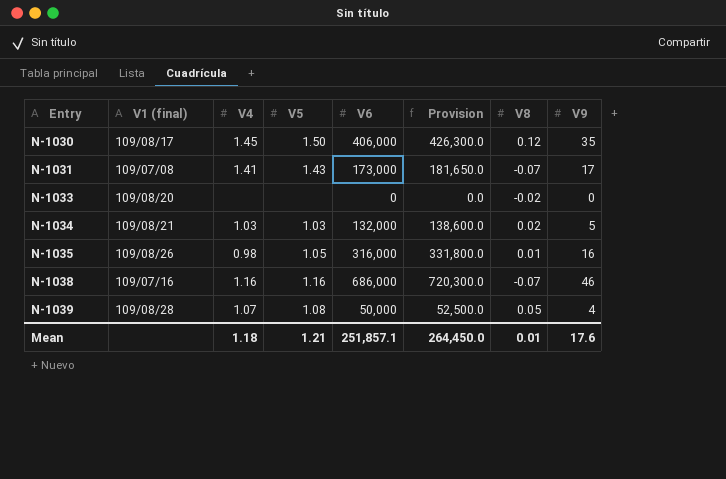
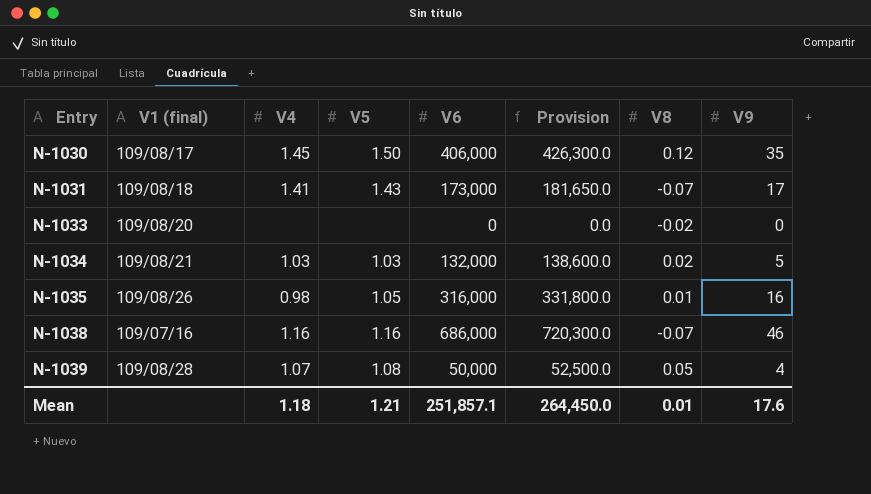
N-1031 | V1 (final): 109/07/08 -> 109/08/18

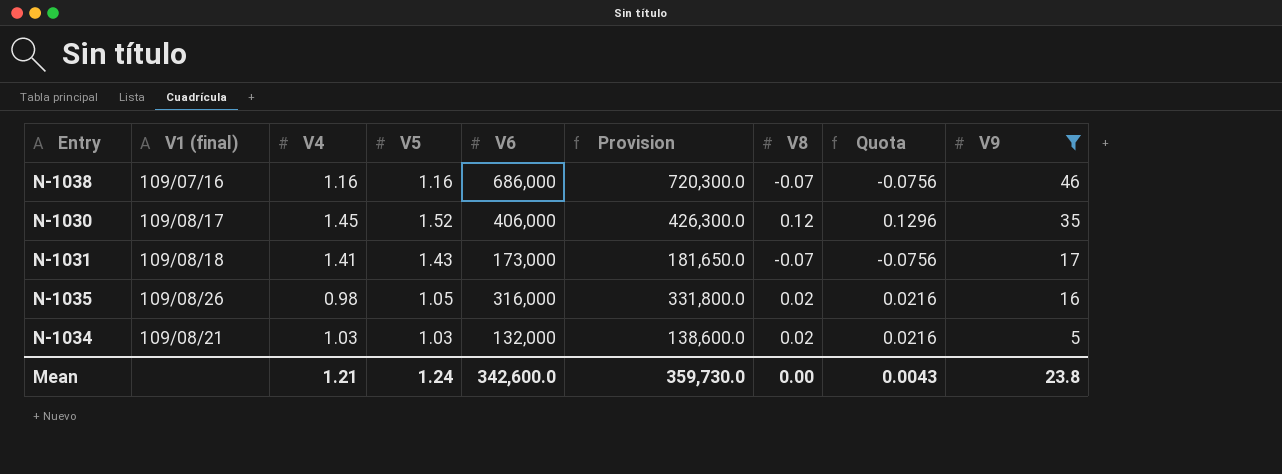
filter: none -> V9 >= 5
row order: Entry ascending -> V9 descending
column Quota | formula: none -> [V8] * 1.08
N-1030 | V5: 1.50 -> 1.52
N-1035 | V8: 0.01 -> 0.02
Mean | V4: 1.18 -> 1.21
Mean | V5: 1.21 -> 1.24
Mean | V6: 251,857.1 -> 342,600.0
Mean | Provision: 264,450.0 -> 359,730.0
Mean | V8: 0.01 -> 0.00
Mean | V9: 17.6 -> 23.8

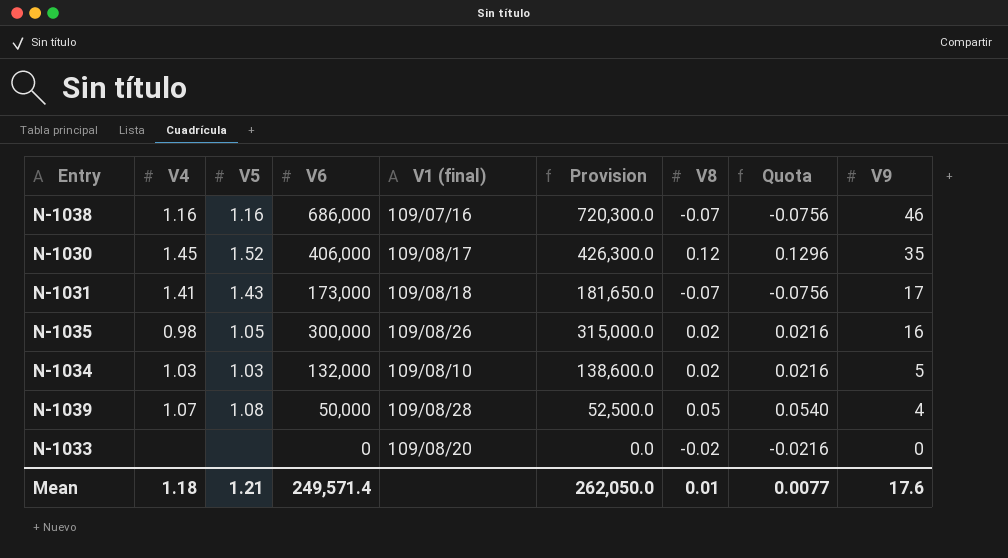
filter: V9 >= 5 -> none
column V1 (final) | position: 2 -> 5
N-1035 | V6: 316,000 -> 300,000
N-1035 | Provision: 331,800.0 -> 315,000.0
N-1034 | V1 (final): 109/08/21 -> 109/08/10
Mean | V4: 1.21 -> 1.18
Mean | V5: 1.24 -> 1.21
Mean | V6: 342,600.0 -> 249,571.4
Mean | Provision: 359,730.0 -> 262,050.0
Mean | V8: 0.00 -> 0.01
Mean | Quota: 0.0043 -> 0.0077
Mean | V9: 23.8 -> 17.6

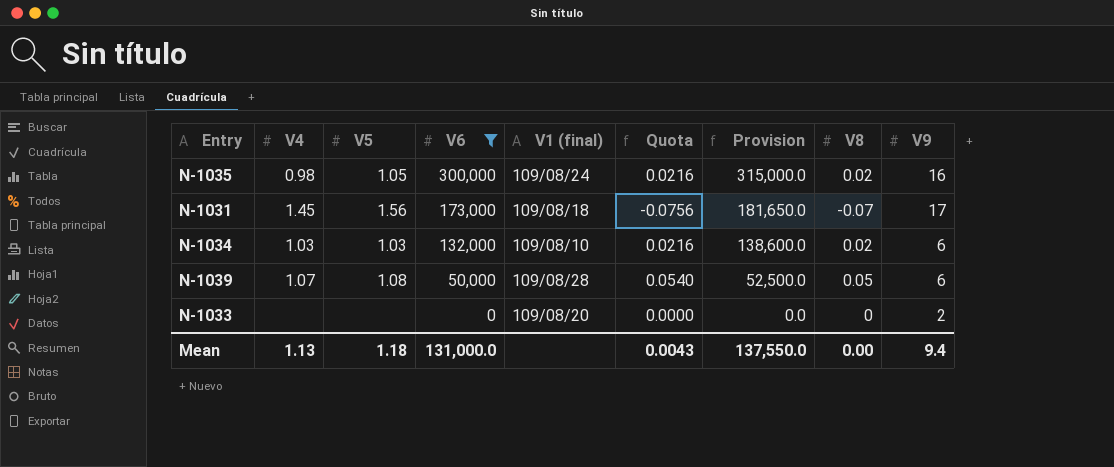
filter: none -> V6 <= 300,000
row order: V9 descending -> V6 descending
column Quota | position: 8 -> 6
N-1035 | V1 (final): 109/08/26 -> 109/08/24
N-1031 | V4: 1.41 -> 1.45
N-1031 | V5: 1.43 -> 1.56
N-1034 | V9: 5 -> 6
N-1039 | V9: 4 -> 6
N-1033 | Quota: -0.0216 -> 0.0000
N-1033 | V8: -0.02 -> 0
N-1033 | V9: 0 -> 2
Mean | V4: 1.18 -> 1.13
Mean | V5: 1.21 -> 1.18
Mean | V6: 249,571.4 -> 131,000.0
Mean | Quota: 0.0077 -> 0.0043
Mean | Provision: 262,050.0 -> 137,550.0
Mean | V8: 0.01 -> 0.00
Mean | V9: 17.6 -> 9.4

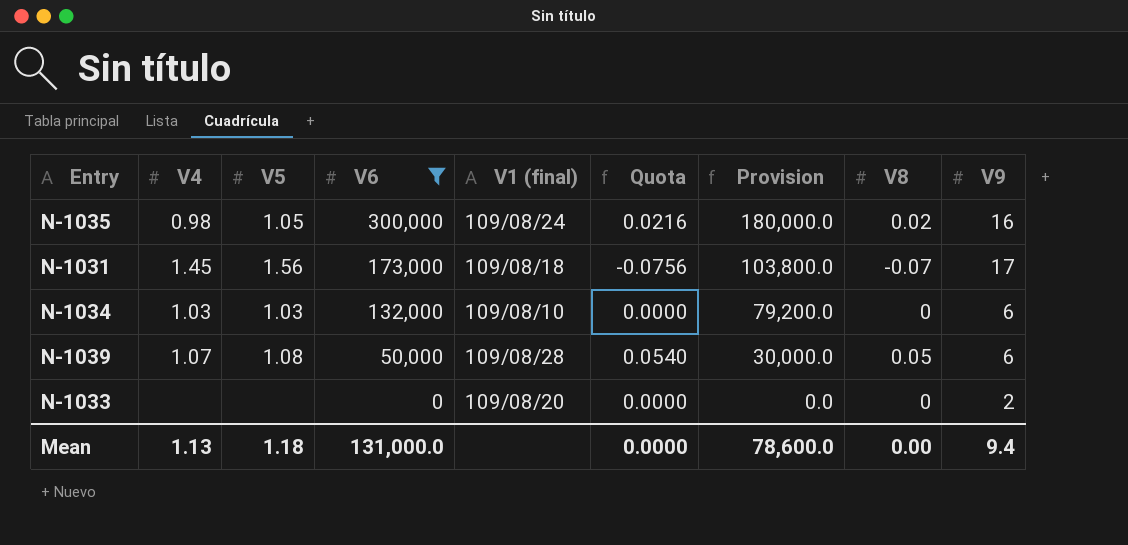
column Provision | formula: [V6] * 1.05 -> [V6] * 0.6
N-1034 | Quota: 0.0216 -> 0.0000
N-1034 | V8: 0.02 -> 0
Mean | Quota: 0.0043 -> 0.0000
Mean | Provision: 137,550.0 -> 78,600.0

